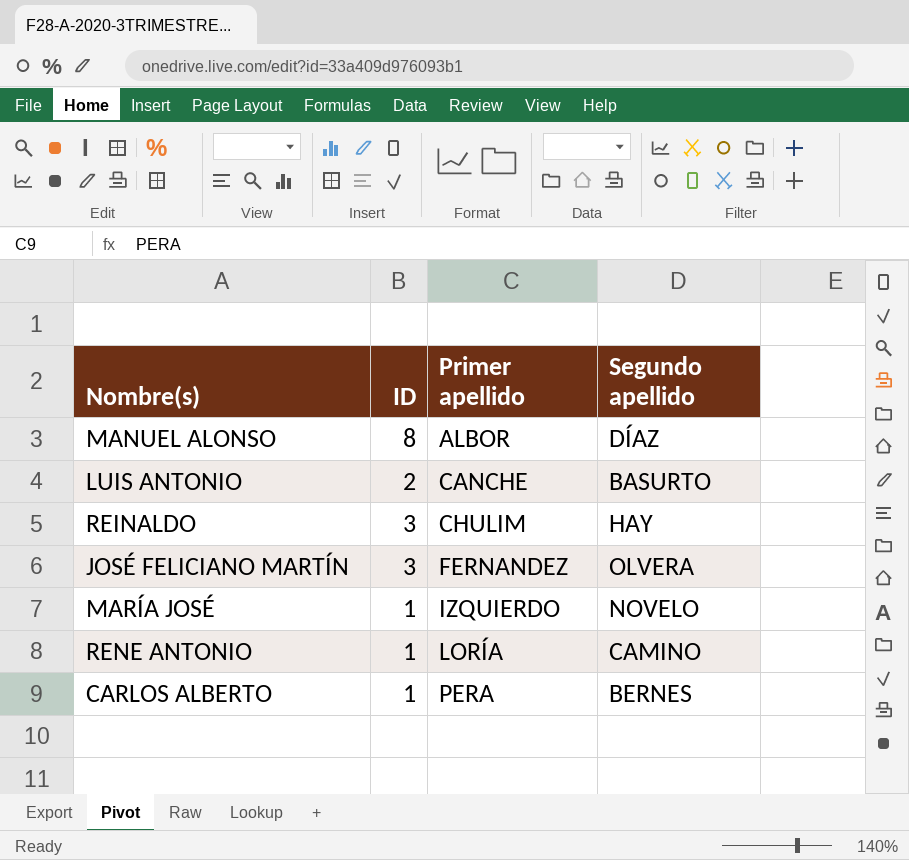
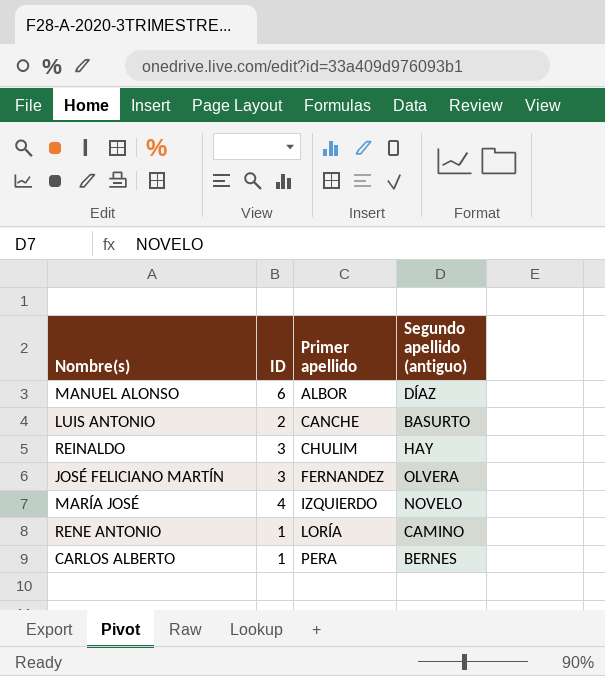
column name: Segundo apellido -> Segundo apellido (antiguo)
MANUEL ALONSO | ID: 8 -> 6
MARÍA JOSÉ | ID: 1 -> 4

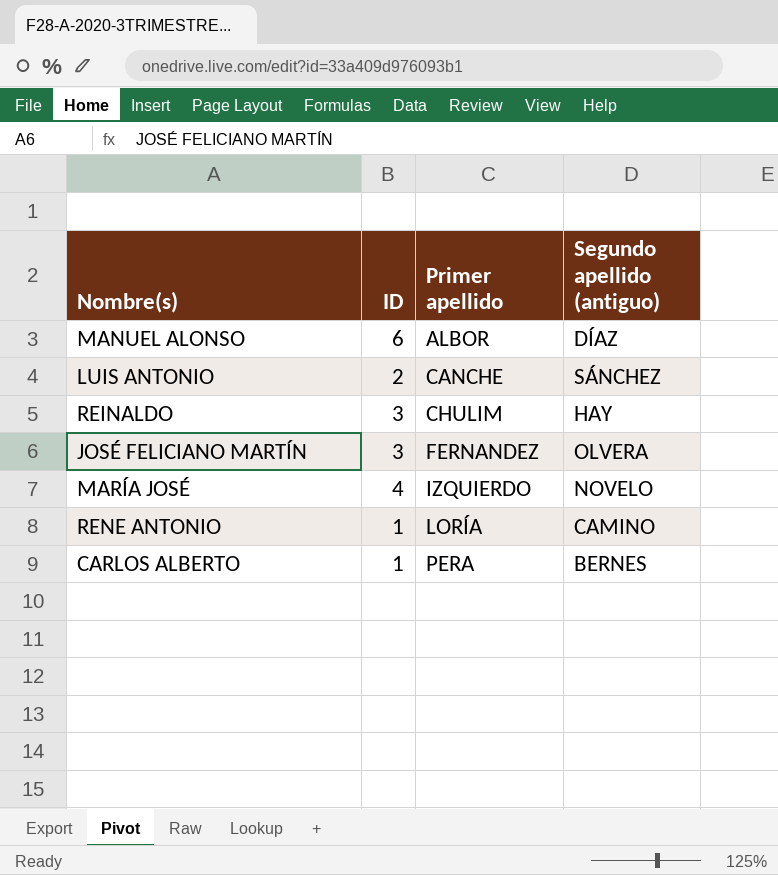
LUIS ANTONIO | Segundo apellido (antiguo): BASURTO -> SÁNCHEZ

